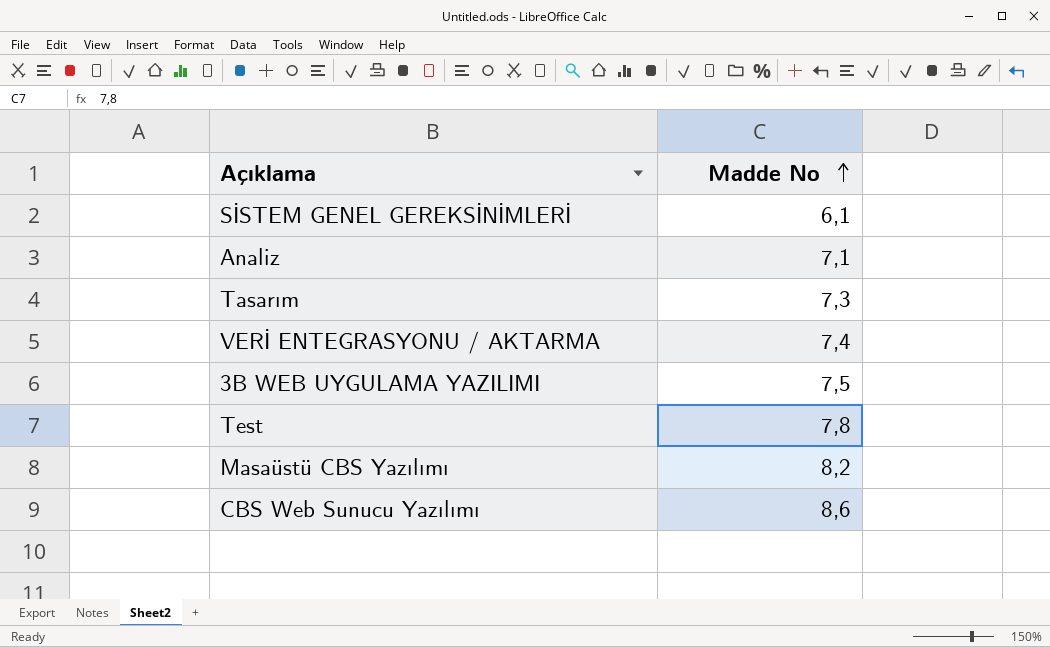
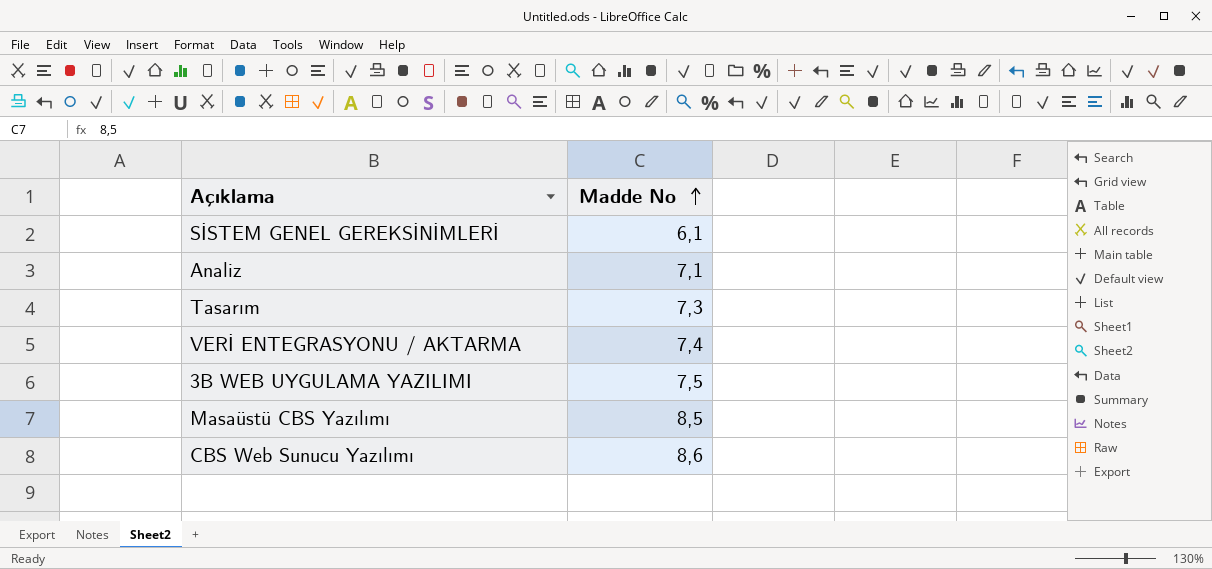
row Test: 7,8 -> none
Masaüstü CBS Yazılımı | Madde No: 8,2 -> 8,5

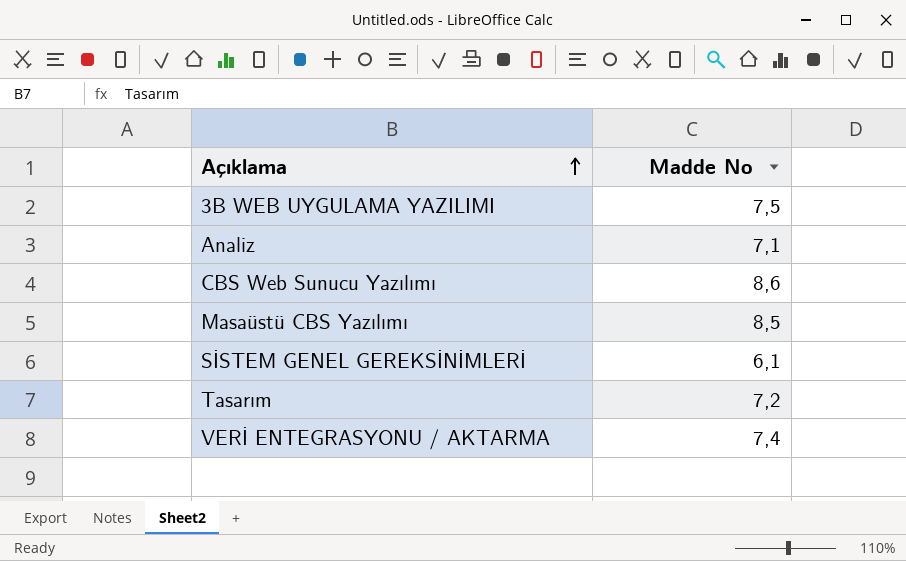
row order: Madde No ascending -> Açıklama ascending
Tasarım | Madde No: 7,3 -> 7,2

